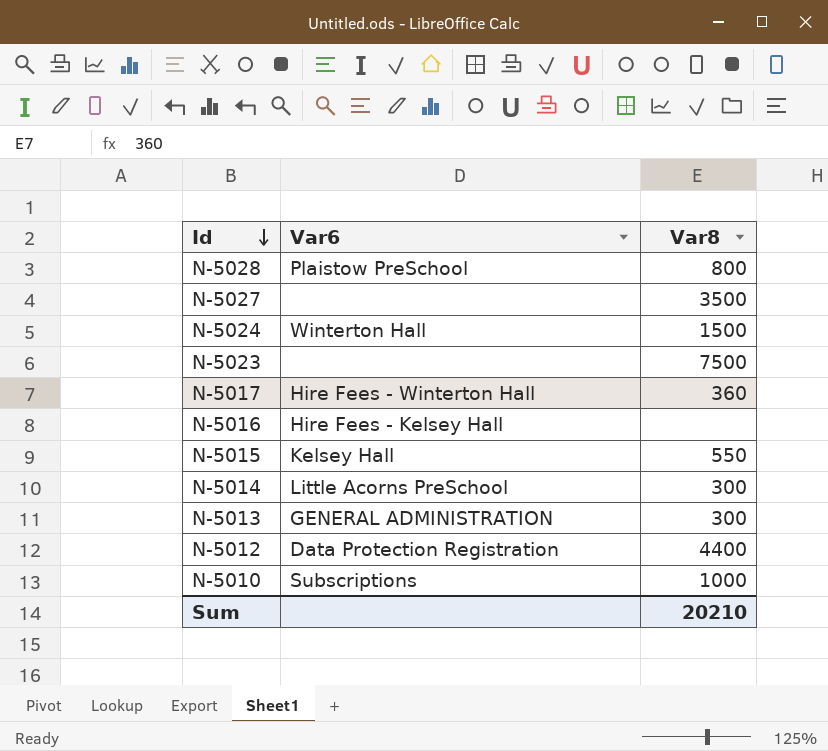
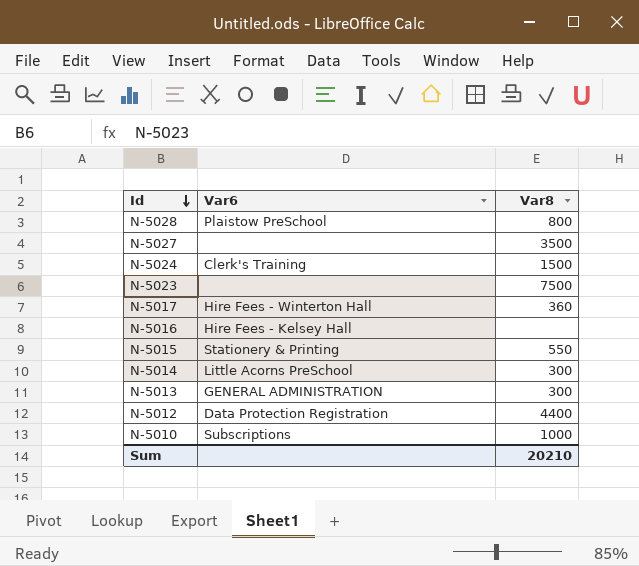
N-5024 | Var6: Winterton Hall -> Clerk's Training
N-5015 | Var6: Kelsey Hall -> Stationery & Printing

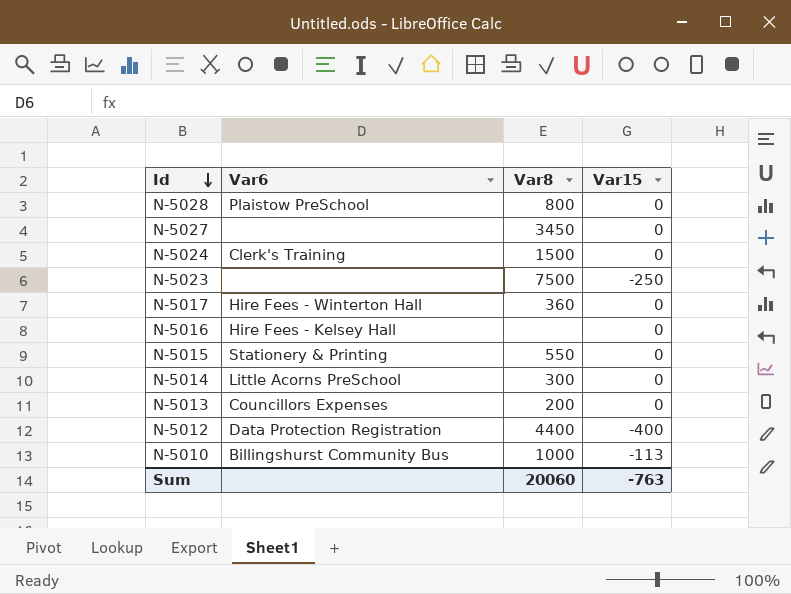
column Var15 | position: none -> 4
N-5027 | Var8: 3500 -> 3450
N-5013 | Var6: GENERAL ADMINISTRATION -> Councillors Expenses
N-5013 | Var8: 300 -> 200
N-5010 | Var6: Subscriptions -> Billingshurst Community Bus
Sum | Var8: 20210 -> 20060

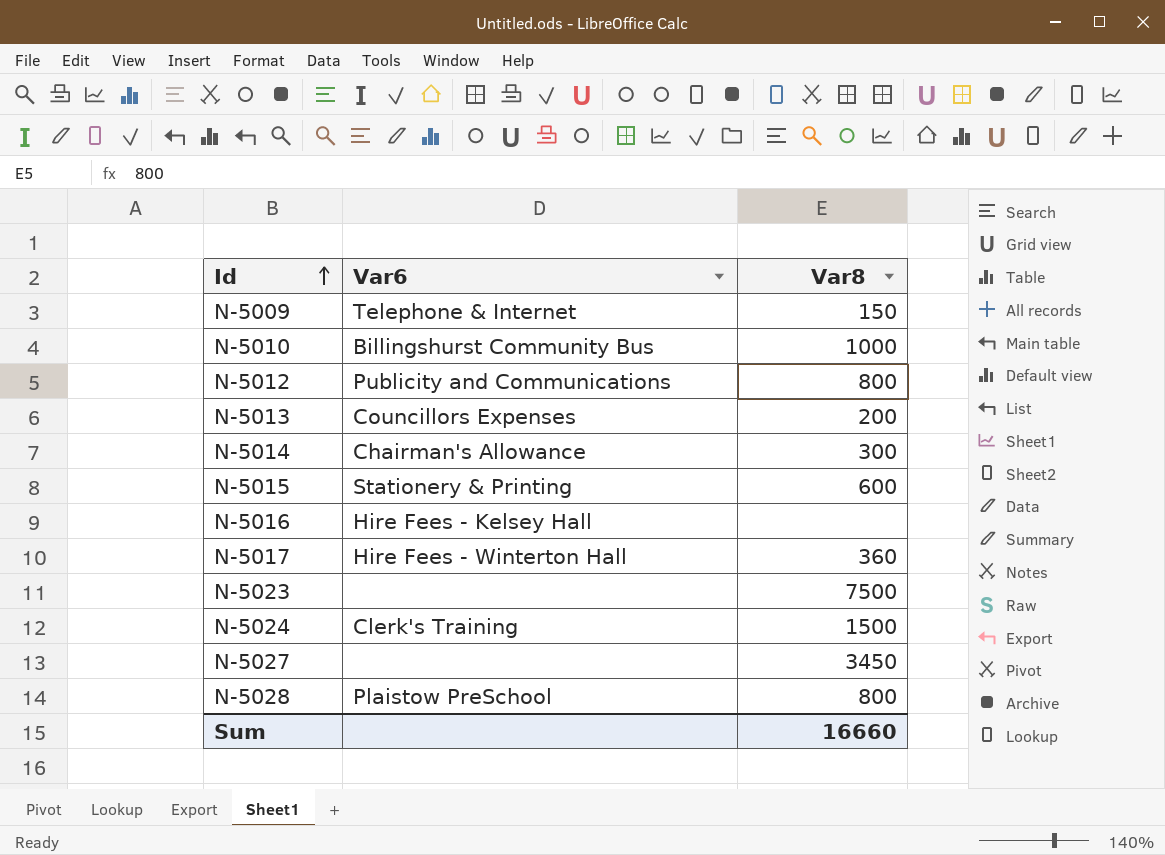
row order: Id descending -> Id ascending
column Var15 | position: 4 -> none
row N-5009: none -> Telephone & Internet | 150
N-5012 | Var6: Data Protection Registration -> Publicity and Communications
N-5012 | Var8: 4400 -> 800
N-5014 | Var6: Little Acorns PreSchool -> Chairman's Allowance
N-5015 | Var8: 550 -> 600
Sum | Var8: 20060 -> 16660

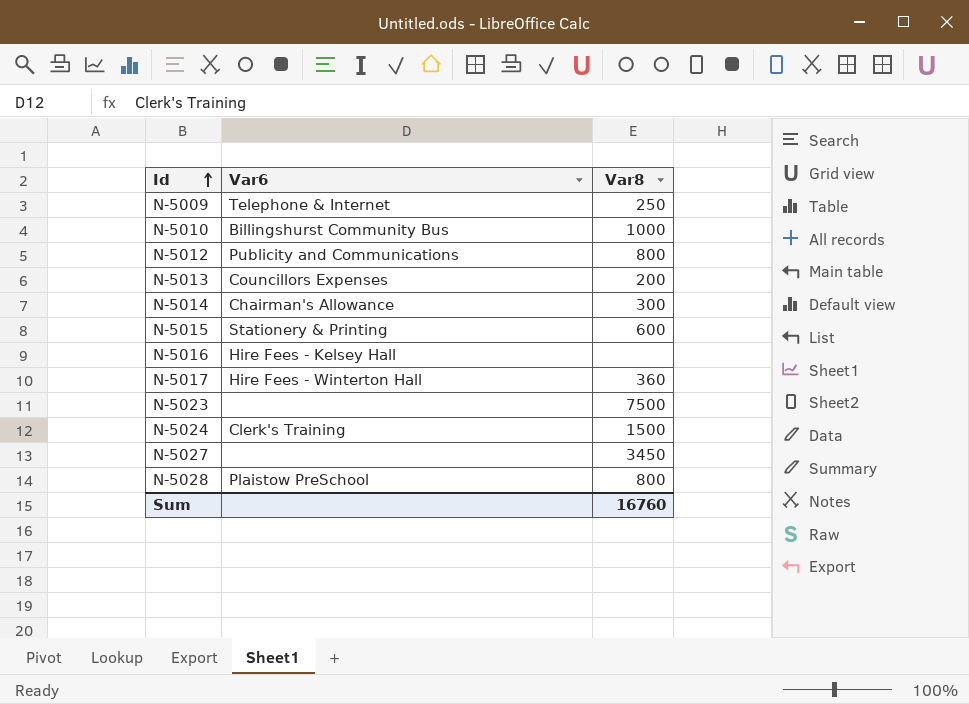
N-5009 | Var8: 150 -> 250
Sum | Var8: 16660 -> 16760

